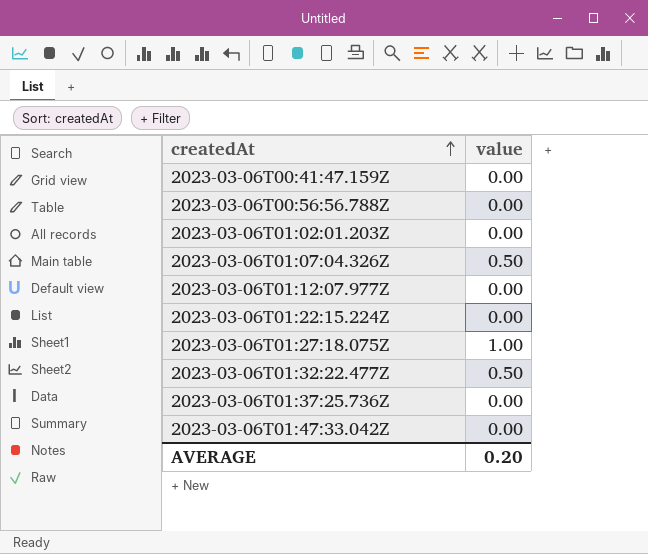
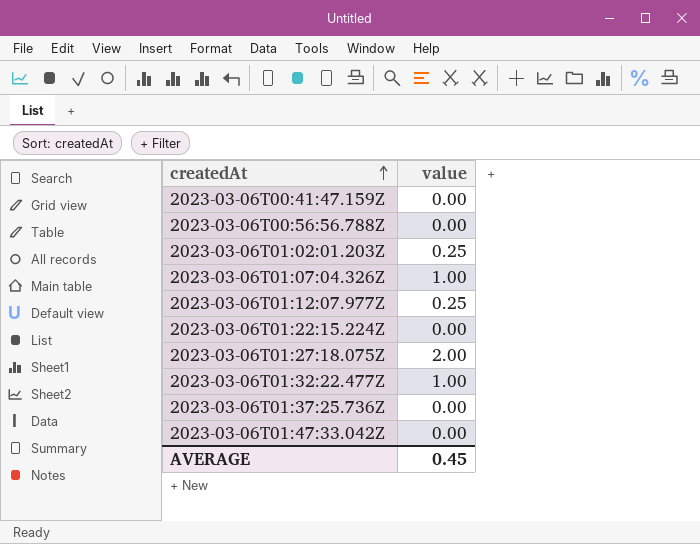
2023-03-06T01:02:01.203Z | value: 0.00 -> 0.25
2023-03-06T01:07:04.326Z | value: 0.50 -> 1.00
2023-03-06T01:12:07.977Z | value: 0.00 -> 0.25
2023-03-06T01:27:18.075Z | value: 1.00 -> 2.00
2023-03-06T01:32:22.477Z | value: 0.50 -> 1.00
AVERAGE | value: 0.20 -> 0.45

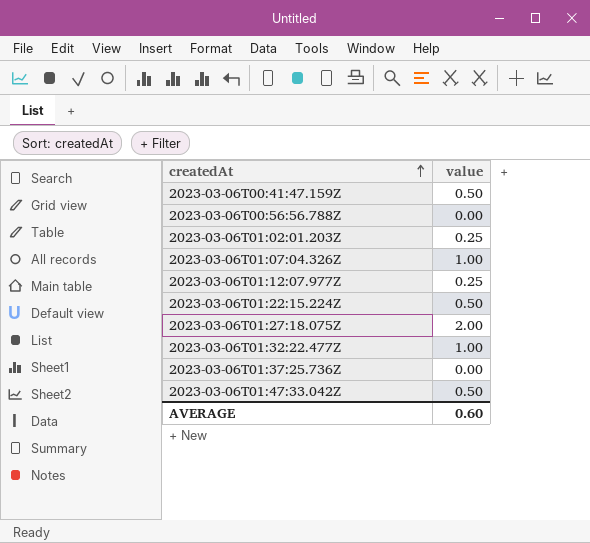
2023-03-06T00:41:47.159Z | value: 0.00 -> 0.50
2023-03-06T01:22:15.224Z | value: 0.00 -> 0.50
2023-03-06T01:47:33.042Z | value: 0.00 -> 0.50
AVERAGE | value: 0.45 -> 0.60

